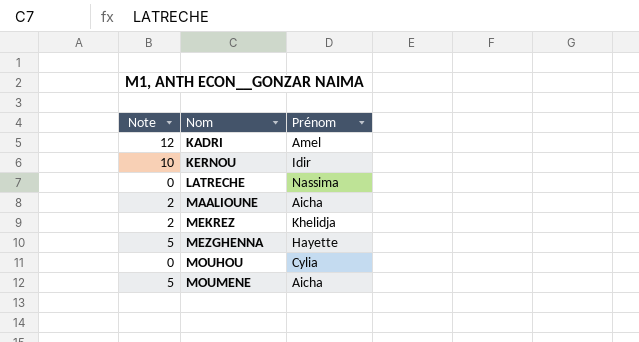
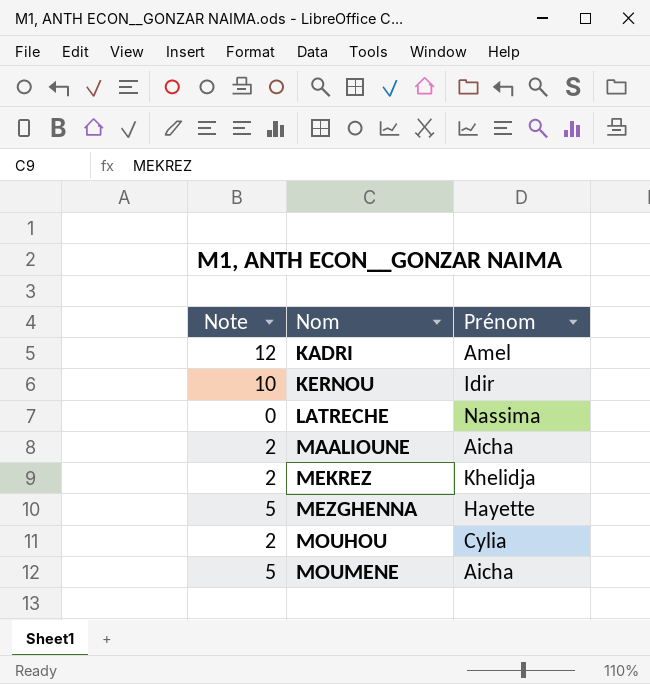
MOUHOU | Note: 0 -> 2

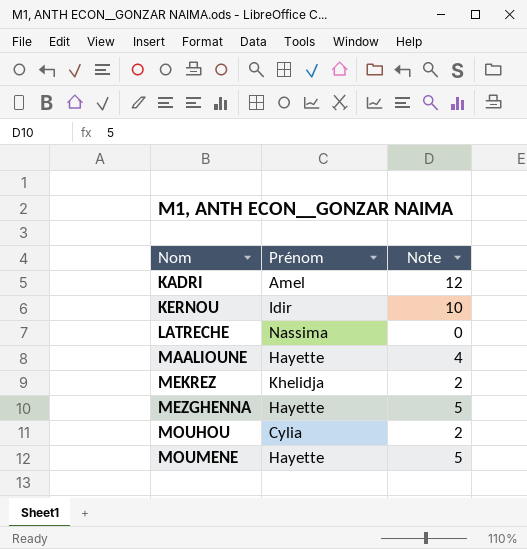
column Note | position: 1 -> 3
MAALIOUNE | Prénom: Aicha -> Hayette
MAALIOUNE | Note: 2 -> 4
MOUMENE | Prénom: Aicha -> Hayette

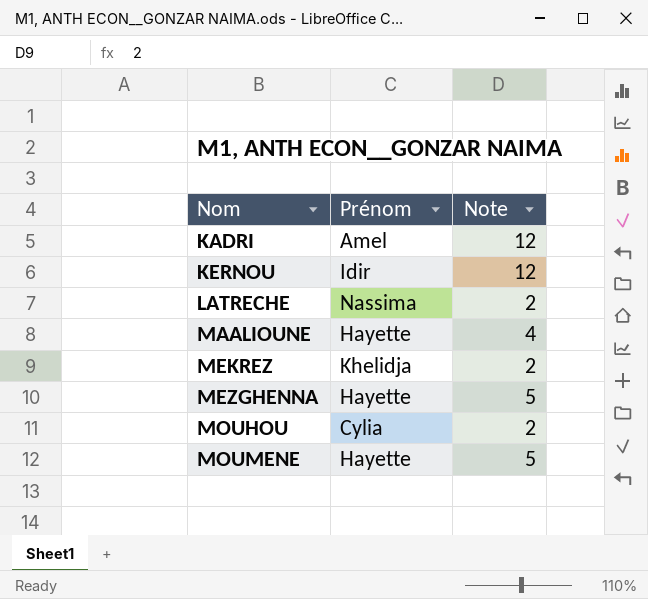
KERNOU | Note: 10 -> 12
LATRECHE | Note: 0 -> 2

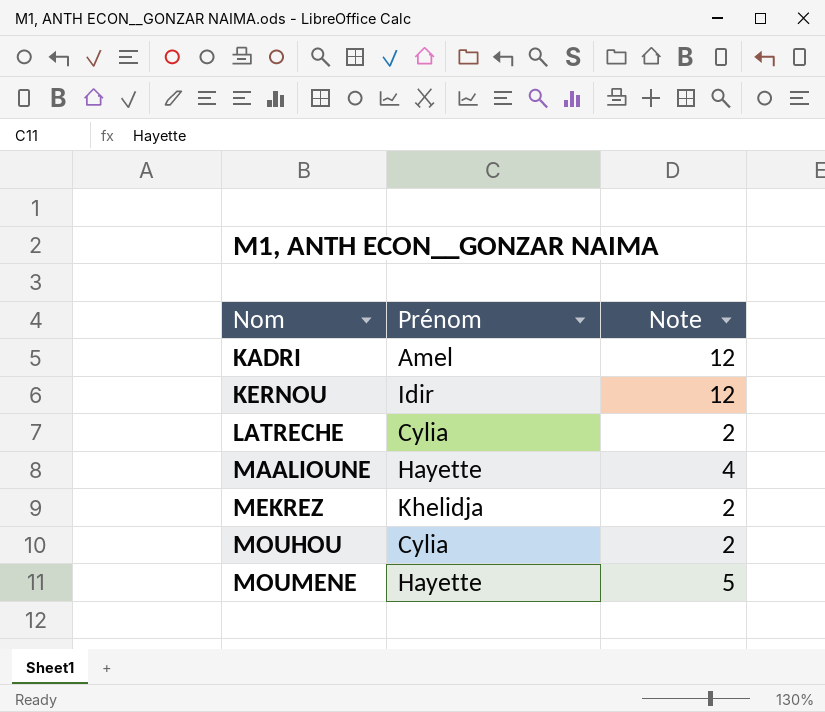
row MEZGHENNA: Hayette | 5 -> none
LATRECHE | Prénom: Nassima -> Cylia

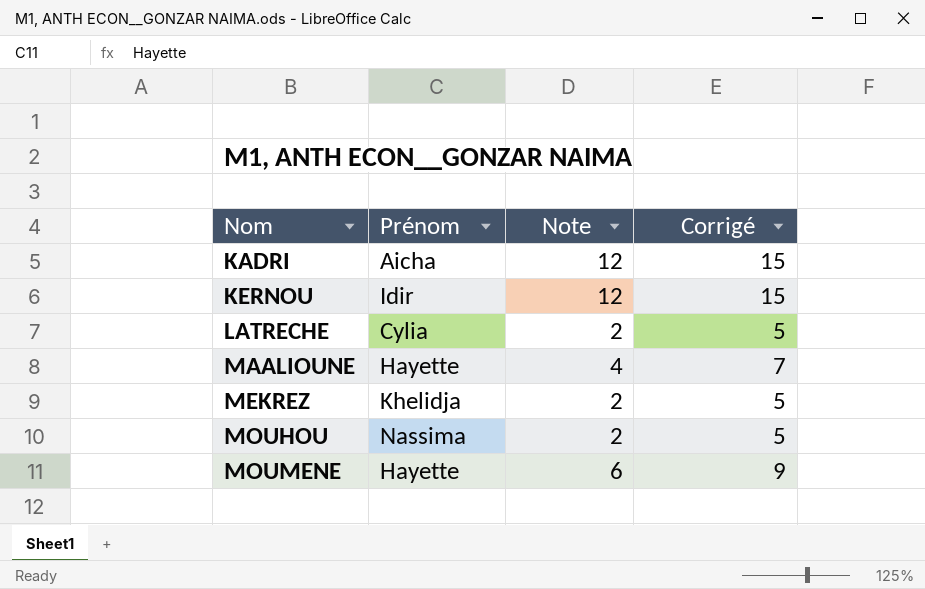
column Corrigé | formula: none -> [Note] + 3
KADRI | Prénom: Amel -> Aicha
MOUHOU | Prénom: Cylia -> Nassima
MOUMENE | Note: 5 -> 6

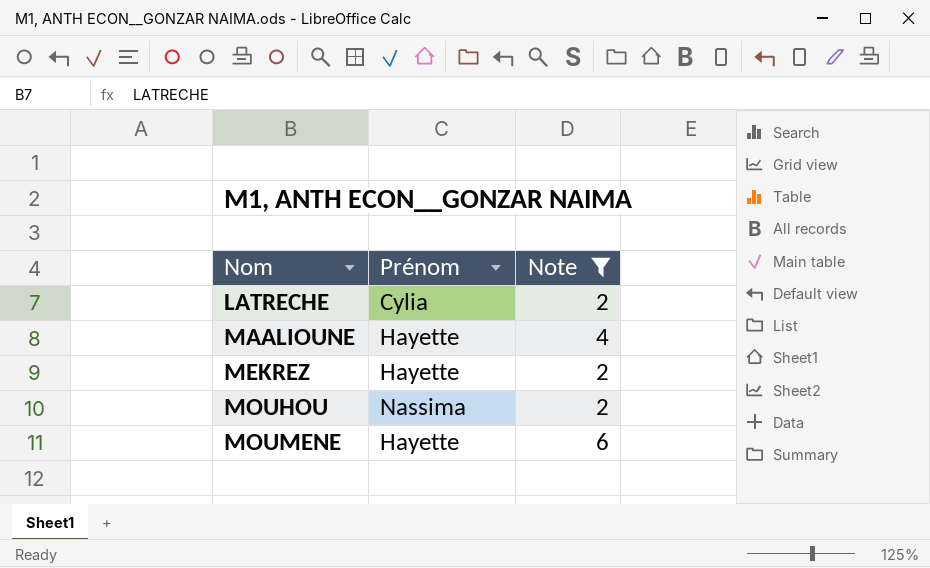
filter: none -> Note != 12
column Corrigé | formula: [Note] + 3 -> none
MEKREZ | Prénom: Khelidja -> Hayette

